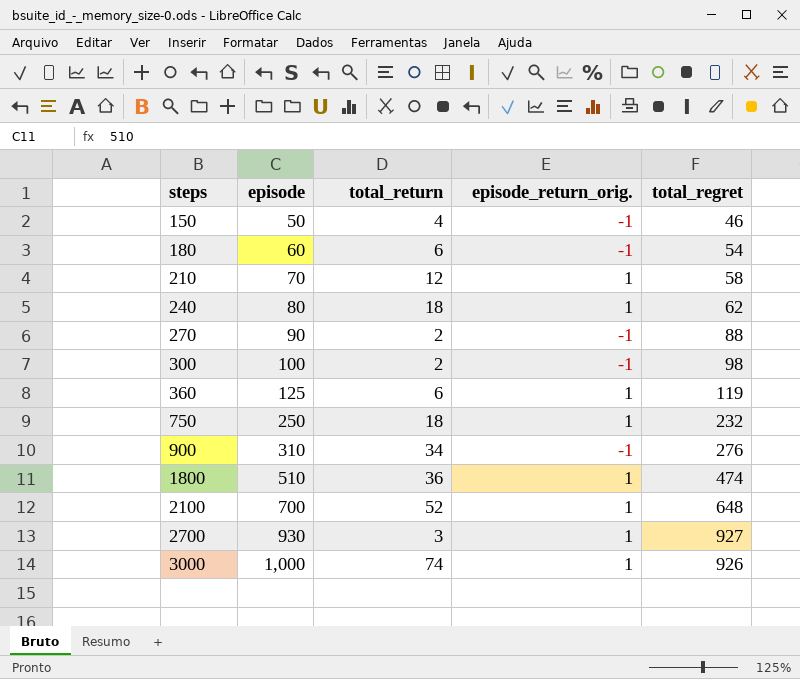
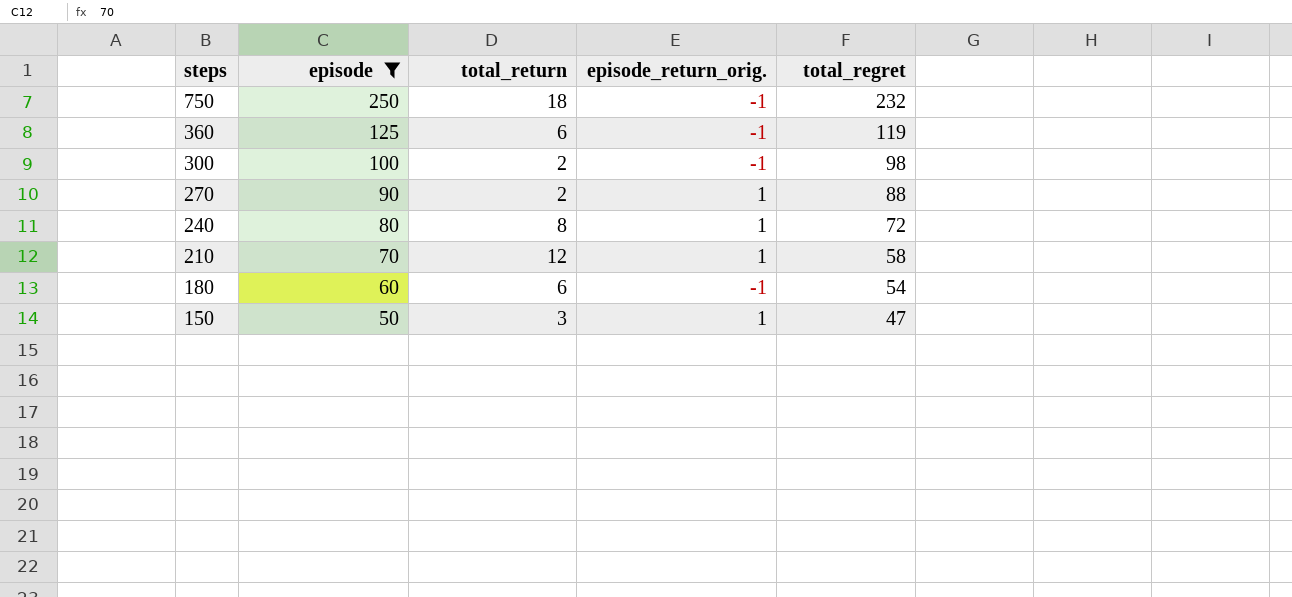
filter: none -> episode <= 250
row order: steps ascending -> steps descending
750 | episode_return_orig.: 1 -> -1
360 | episode_return_orig.: 1 -> -1
270 | episode_return_orig.: -1 -> 1
240 | total_return: 18 -> 8
240 | total_regret: 62 -> 72
150 | total_return: 4 -> 3
150 | episode_return_orig.: -1 -> 1
150 | total_regret: 46 -> 47

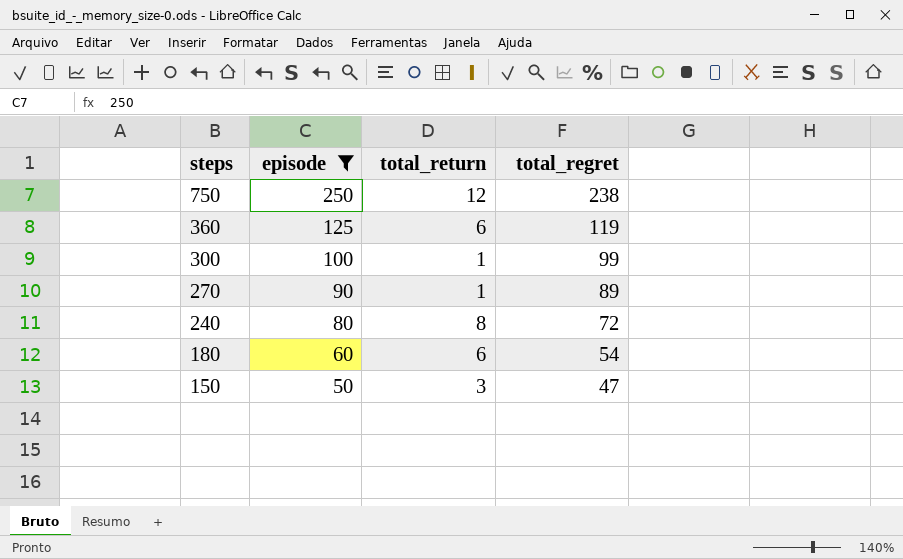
column episode_return_orig. | position: 4 -> none
row 210: 70 | 12 | 1 | 58 -> none
750 | total_return: 18 -> 12
750 | total_regret: 232 -> 238
300 | total_return: 2 -> 1
300 | total_regret: 98 -> 99
270 | total_return: 2 -> 1
270 | total_regret: 88 -> 89

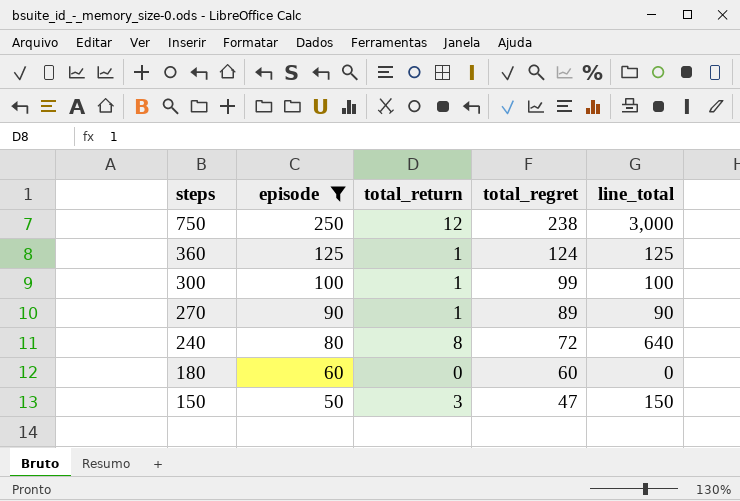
column line_total | formula: none -> [episode] * [total_return]
360 | total_return: 6 -> 1
360 | total_regret: 119 -> 124
180 | total_return: 6 -> 0
180 | total_regret: 54 -> 60

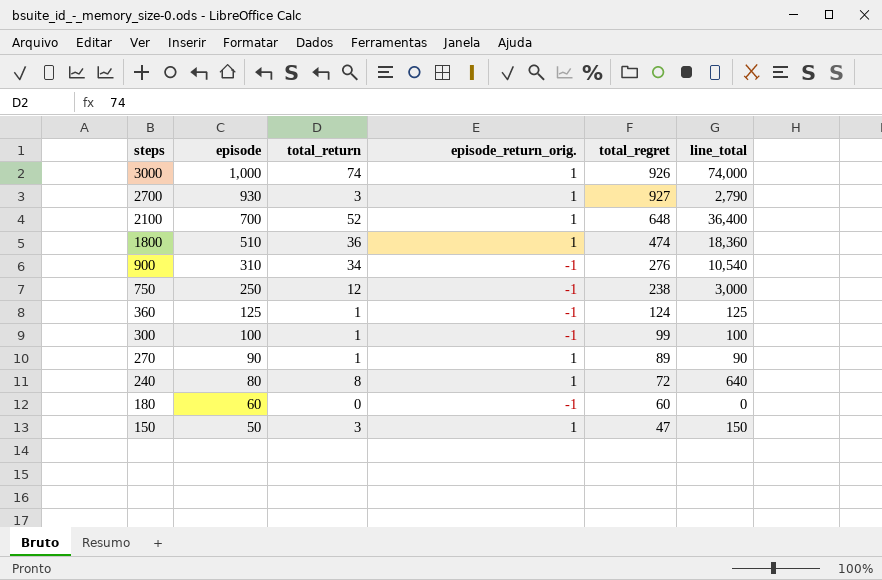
filter: episode <= 250 -> none
column episode_return_orig. | position: none -> 4

